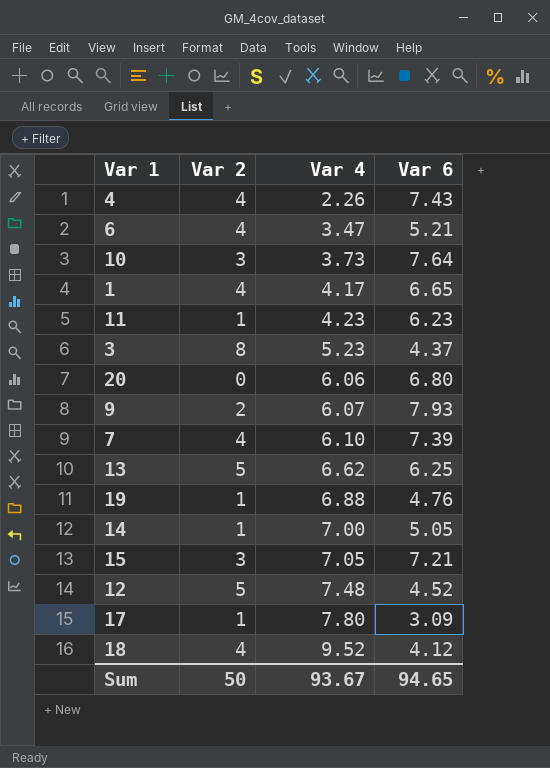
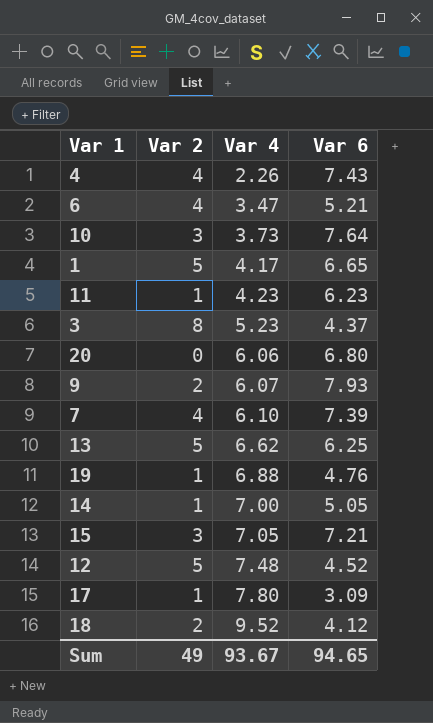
1 | Var 2: 4 -> 5
18 | Var 2: 4 -> 2
Sum | Var 2: 50 -> 49

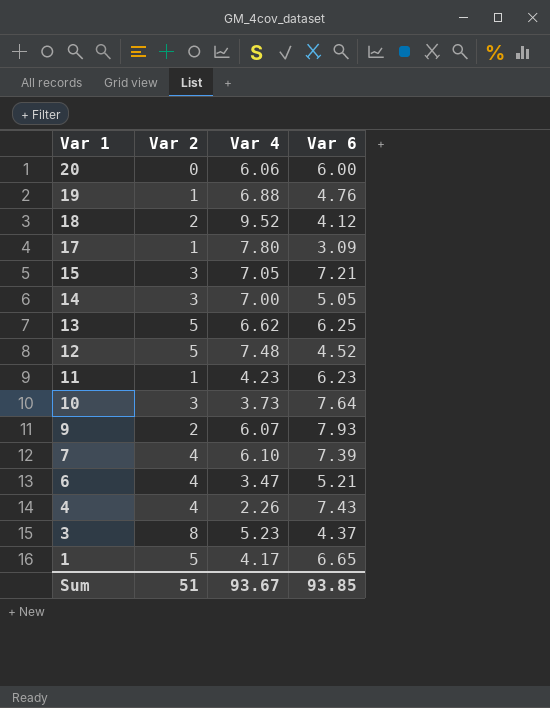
row order: Var 4 ascending -> Var 1 descending
20 | Var 6: 6.80 -> 6.00
14 | Var 2: 1 -> 3
Sum | Var 2: 49 -> 51
Sum | Var 6: 94.65 -> 93.85

